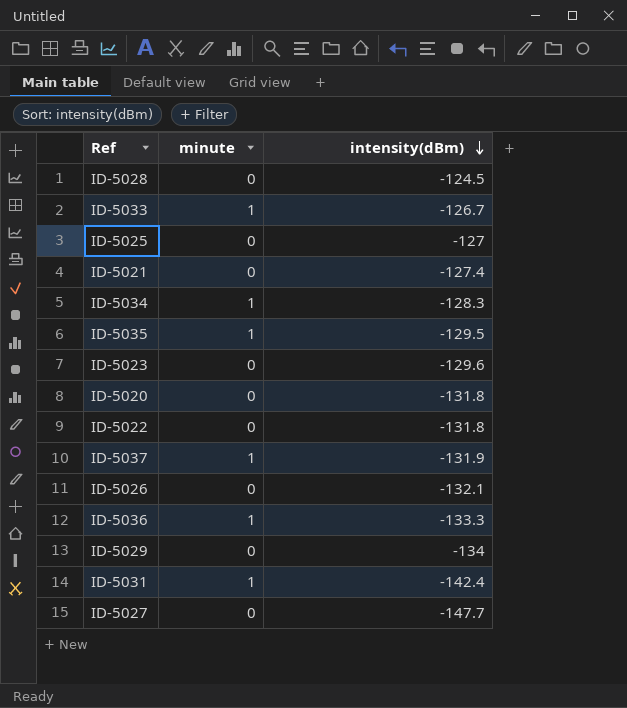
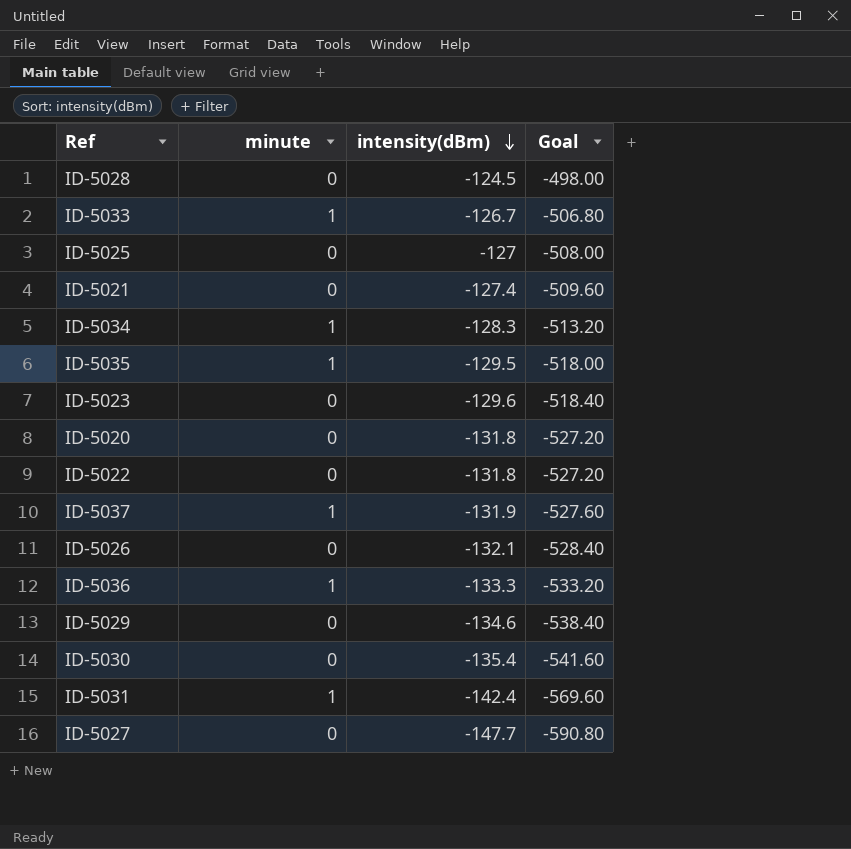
column Goal | formula: none -> [intensity(dBm)] * 4
ID-5029 | intensity(dBm): -134 -> -134.6
row ID-5030: none -> 0 | -135.4 | -541.60

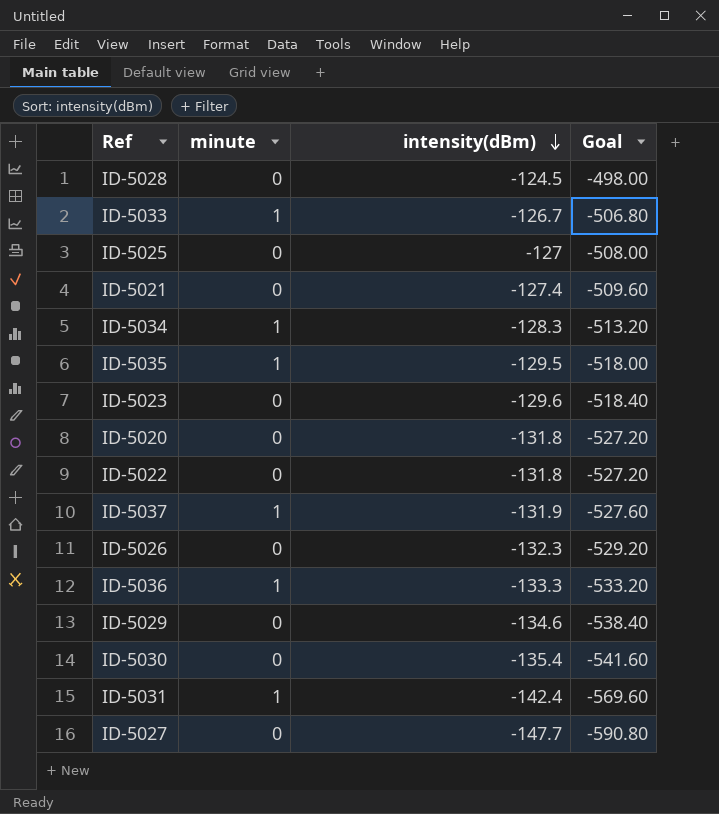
ID-5026 | intensity(dBm): -132.1 -> -132.3
ID-5026 | Goal: -528.40 -> -529.20

